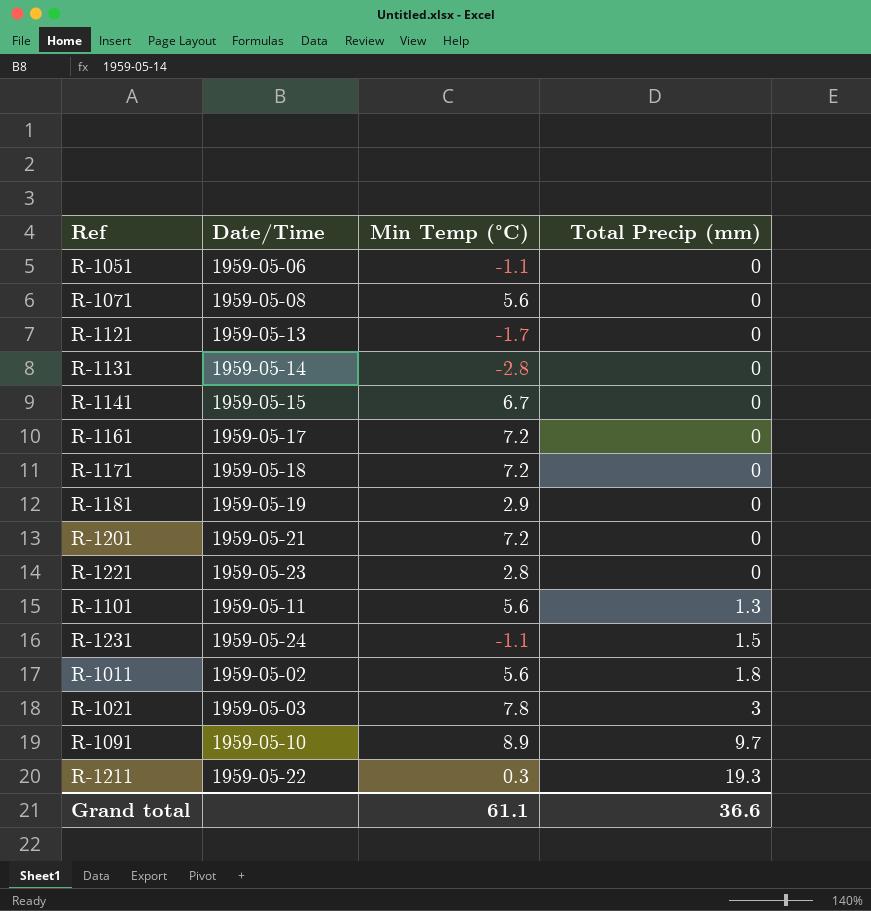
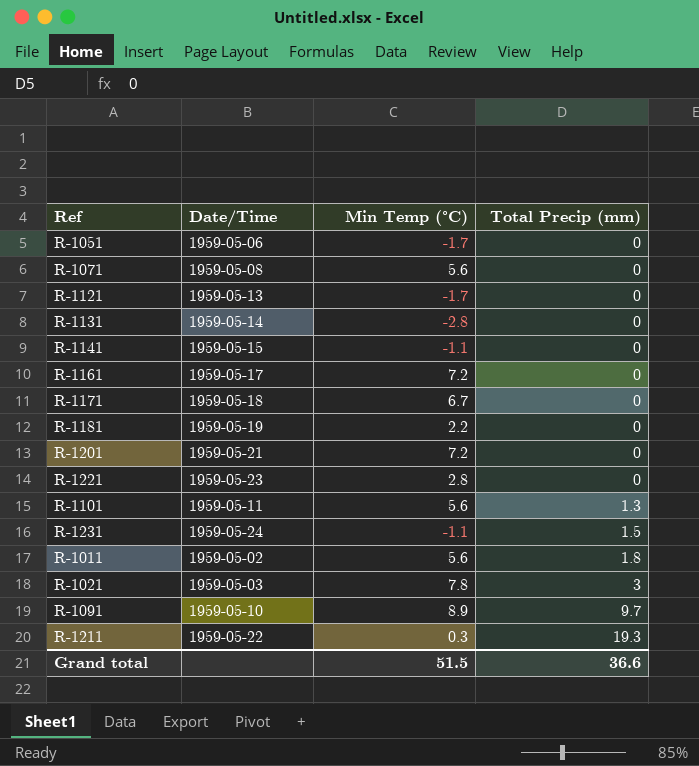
R-1051 | Min Temp (°C): -1.1 -> -1.7
R-1141 | Min Temp (°C): 6.7 -> -1.1
R-1171 | Min Temp (°C): 7.2 -> 6.7
R-1181 | Min Temp (°C): 2.9 -> 2.2
Grand total | Min Temp (°C): 61.1 -> 51.5

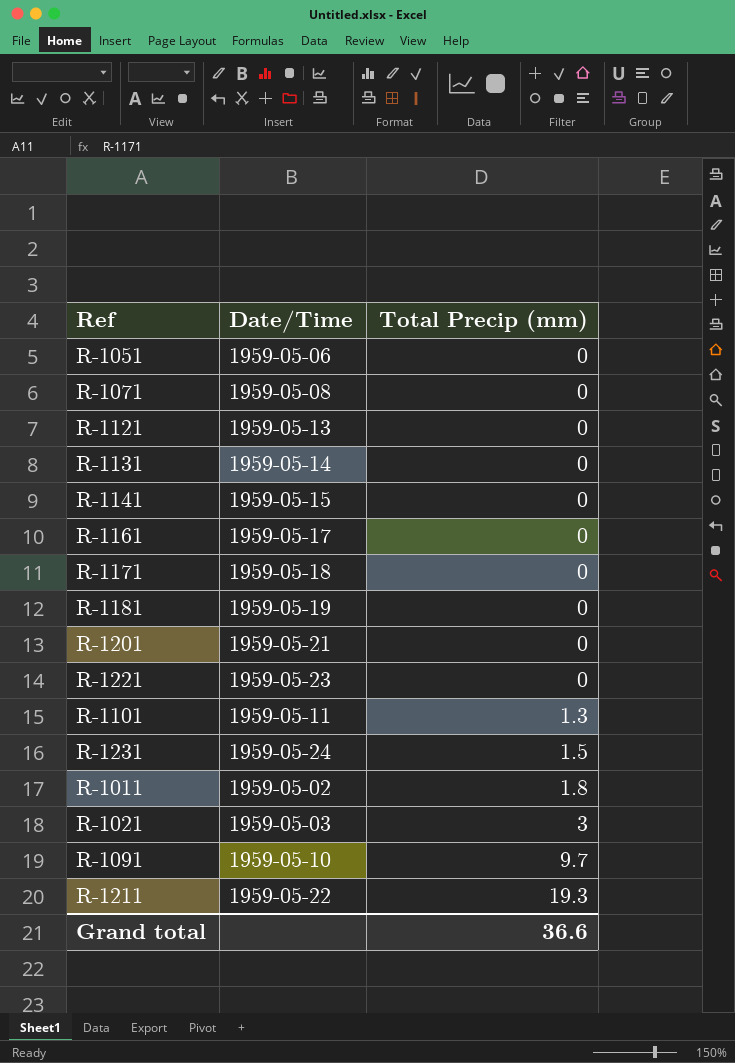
column Min Temp (°C) | position: 3 -> none

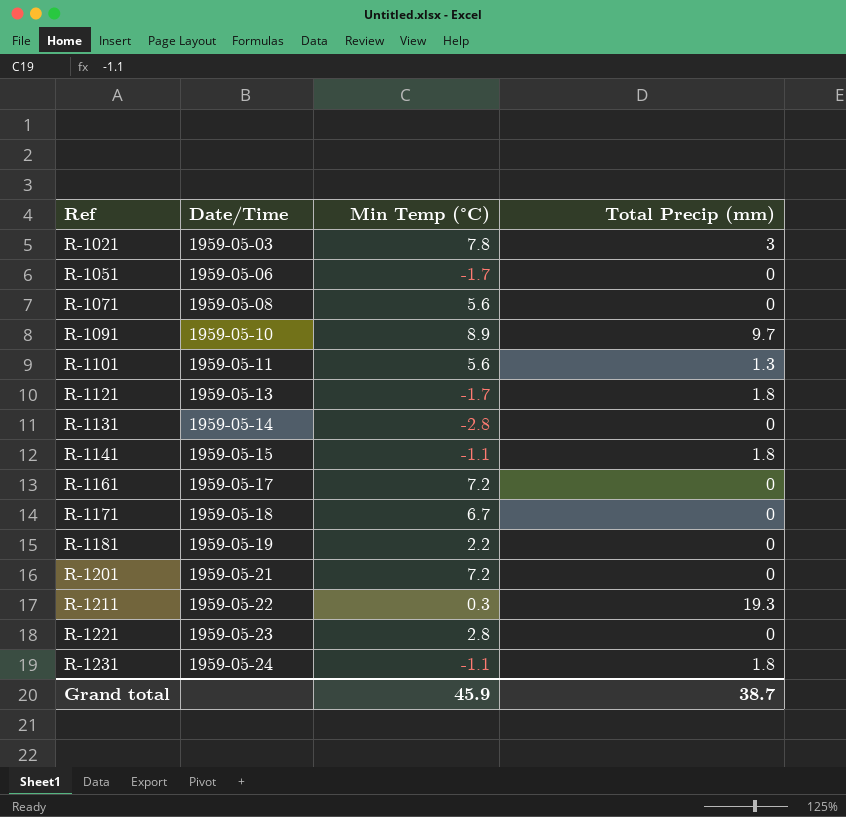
row order: Total Precip (mm) ascending -> Ref ascending
column Min Temp (°C) | position: none -> 3
row R-1011: 1959-05-02 | 1.8 -> none
R-1121 | Total Precip (mm): 0 -> 1.8
R-1141 | Total Precip (mm): 0 -> 1.8
R-1231 | Total Precip (mm): 1.5 -> 1.8
Grand total | Total Precip (mm): 36.6 -> 38.7

